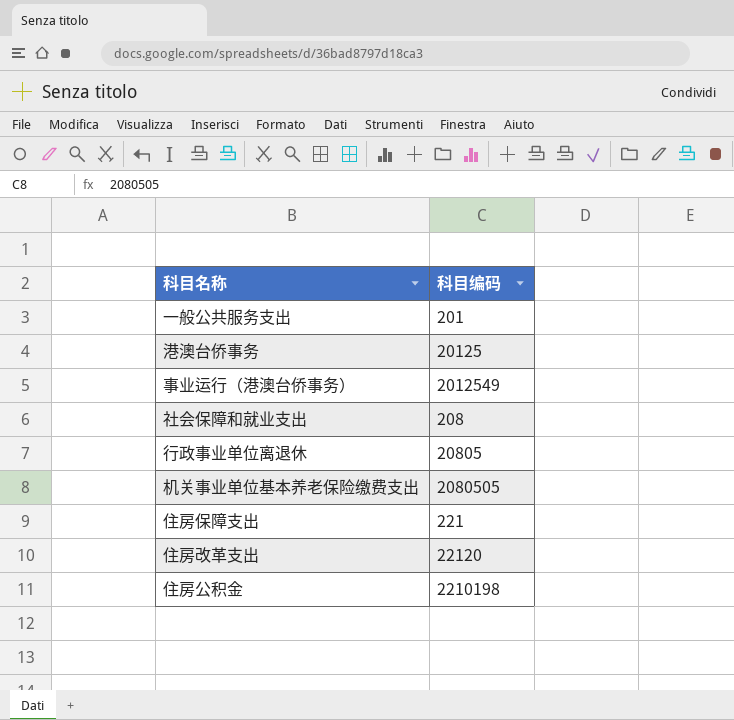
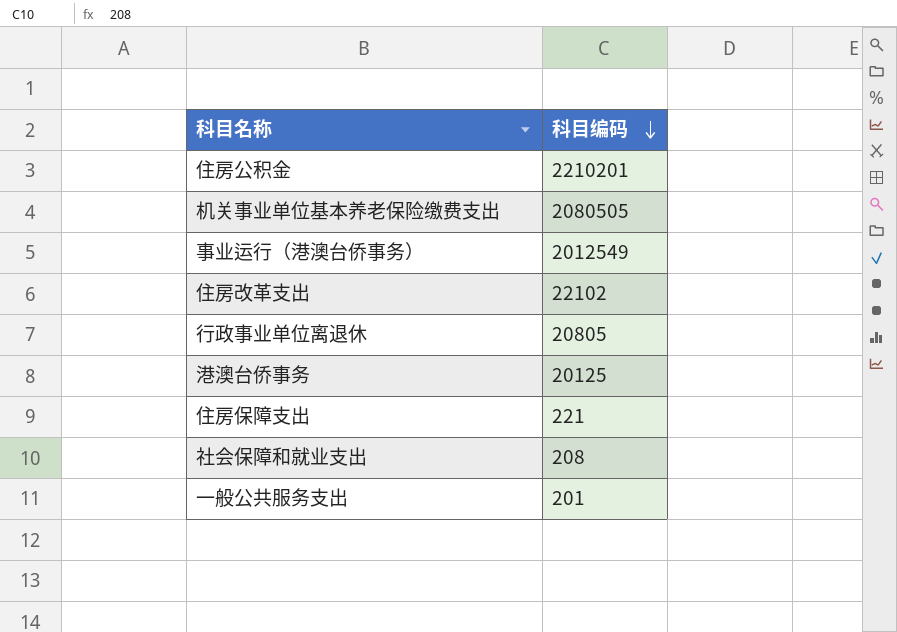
row order: none -> 科目编码 descending
住房公积金 | 科目编码: 2210198 -> 2210201
住房改革支出 | 科目编码: 22120 -> 22102

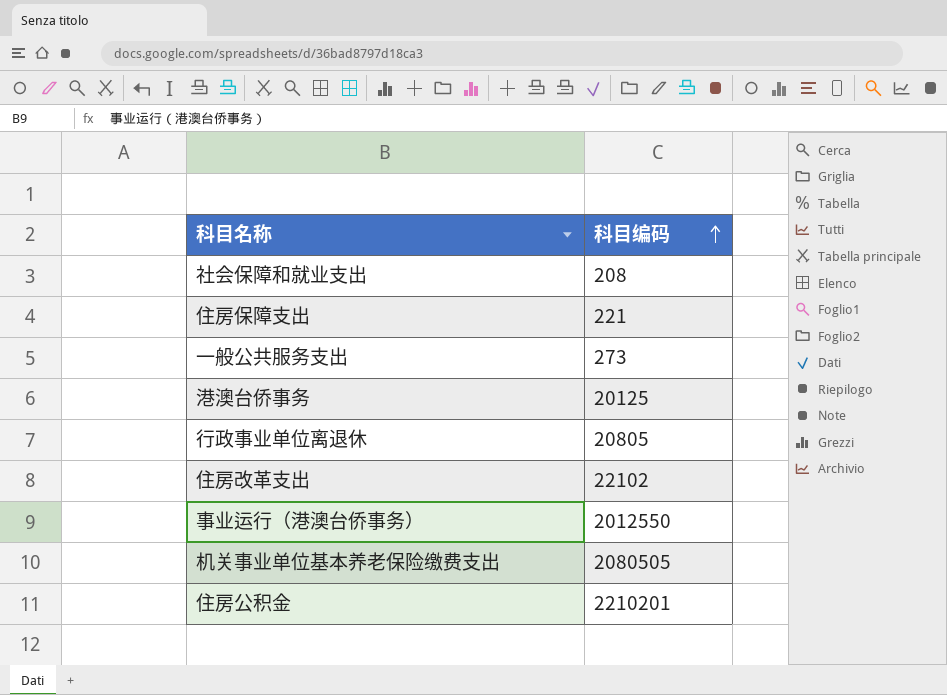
row order: 科目编码 descending -> 科目编码 ascending
一般公共服务支出 | 科目编码: 201 -> 273
事业运行（港澳台侨事务） | 科目编码: 2012549 -> 2012550

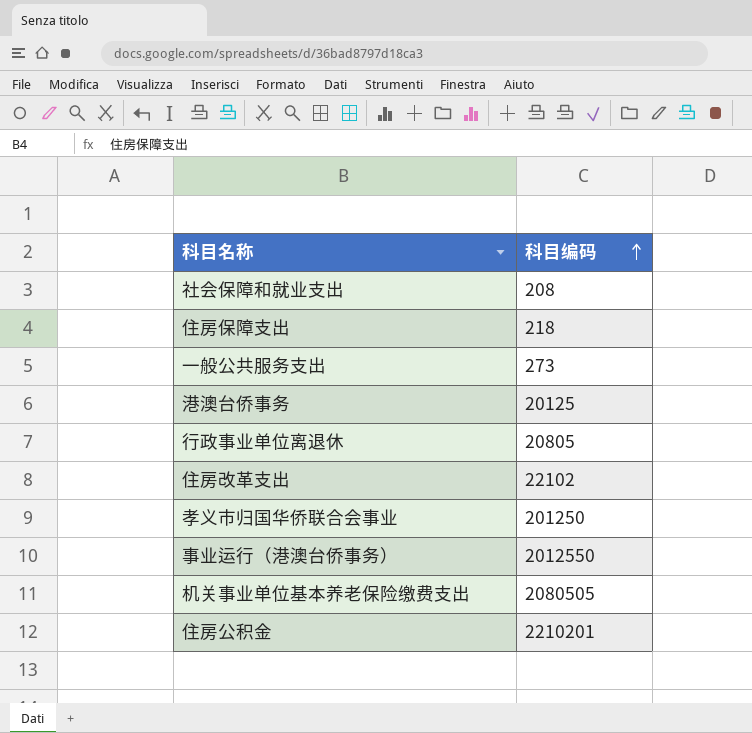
住房保障支出 | 科目编码: 221 -> 218
row 孝义市归国华侨联合会事业: none -> 201250

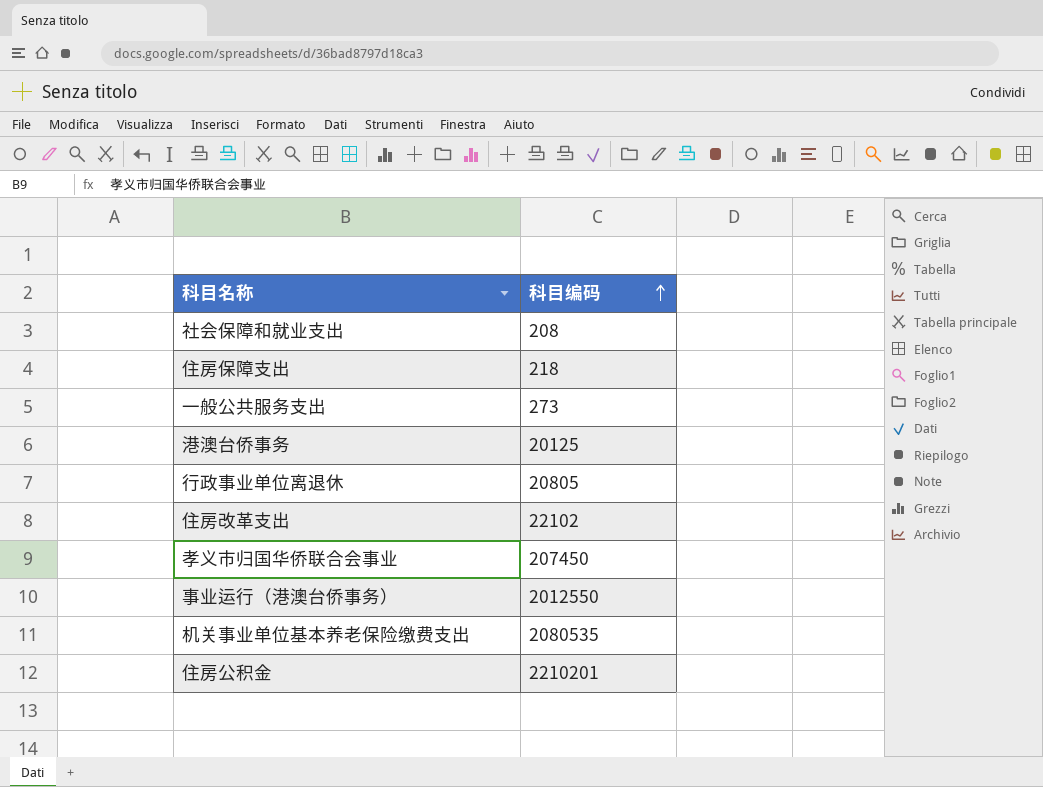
孝义市归国华侨联合会事业 | 科目编码: 201250 -> 207450
机关事业单位基本养老保险缴费支出 | 科目编码: 2080505 -> 2080535

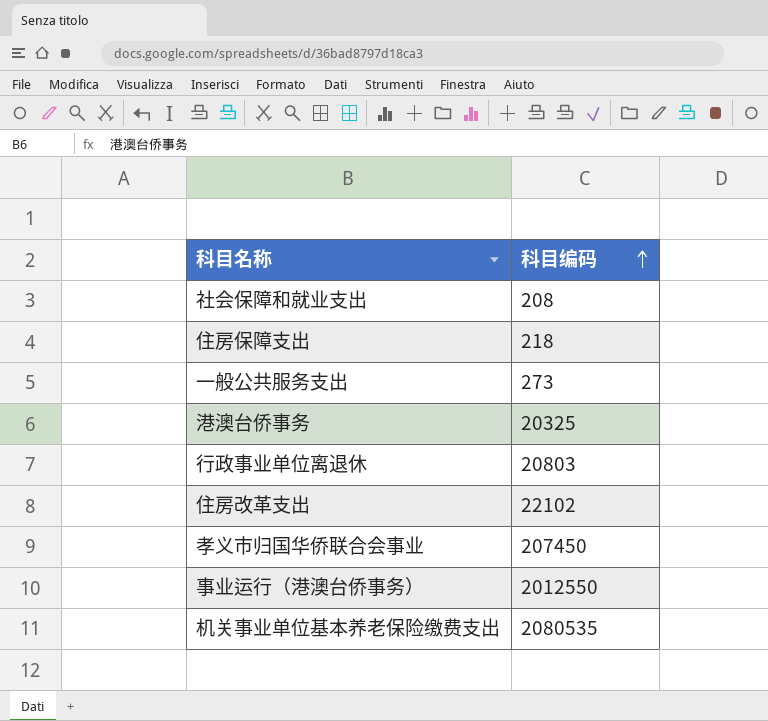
row 住房公积金: 2210201 -> none
港澳台侨事务 | 科目编码: 20125 -> 20325
行政事业单位离退休 | 科目编码: 20805 -> 20803

